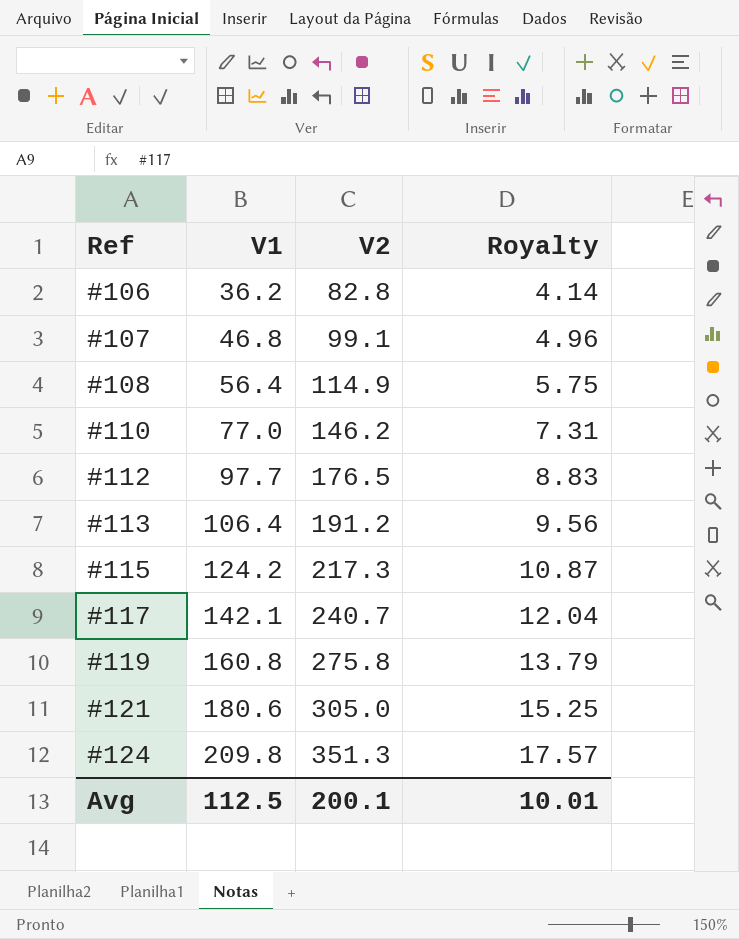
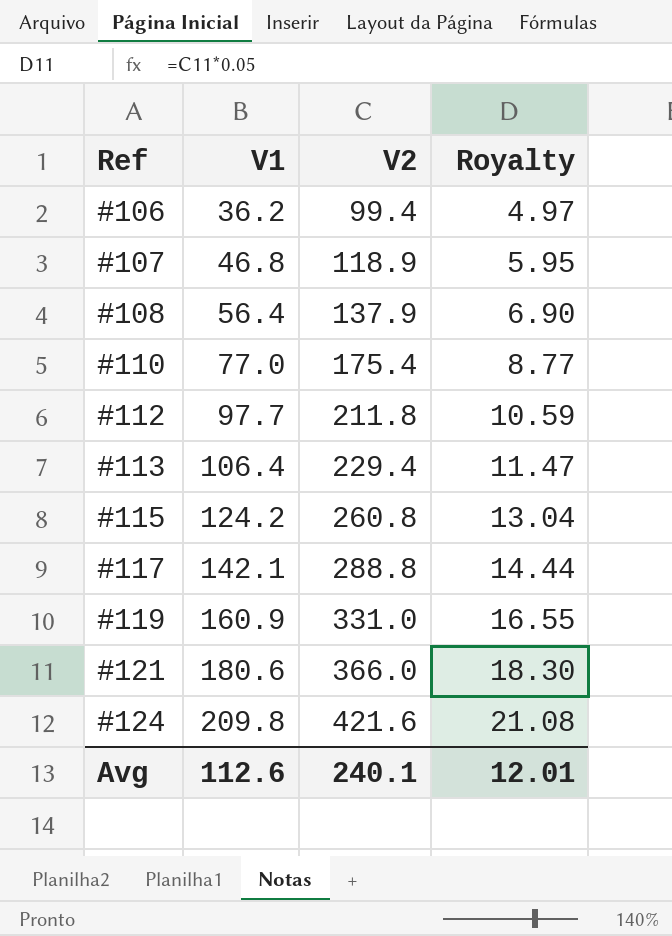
#106 | V2: 82.8 -> 99.4
#106 | Royalty: 4.14 -> 4.97
#107 | V2: 99.1 -> 118.9
#107 | Royalty: 4.96 -> 5.95
#108 | V2: 114.9 -> 137.9
#108 | Royalty: 5.75 -> 6.90
#110 | V2: 146.2 -> 175.4
#110 | Royalty: 7.31 -> 8.77
#112 | V2: 176.5 -> 211.8
#112 | Royalty: 8.83 -> 10.59
#113 | V2: 191.2 -> 229.4
#113 | Royalty: 9.56 -> 11.47
#115 | V2: 217.3 -> 260.8
#115 | Royalty: 10.87 -> 13.04
#117 | V2: 240.7 -> 288.8
#117 | Royalty: 12.04 -> 14.44
#119 | V1: 160.8 -> 160.9
#119 | V2: 275.8 -> 331.0
#119 | Royalty: 13.79 -> 16.55
#121 | V2: 305.0 -> 366.0
#121 | Royalty: 15.25 -> 18.30
#124 | V2: 351.3 -> 421.6
#124 | Royalty: 17.57 -> 21.08
Avg | V1: 112.5 -> 112.6
Avg | V2: 200.1 -> 240.1
Avg | Royalty: 10.01 -> 12.01

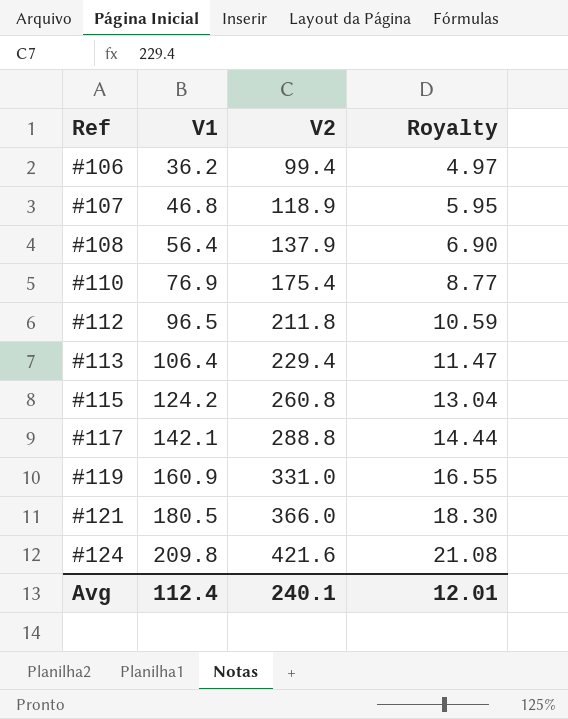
#110 | V1: 77.0 -> 76.9
#112 | V1: 97.7 -> 96.5
#121 | V1: 180.6 -> 180.5
Avg | V1: 112.6 -> 112.4

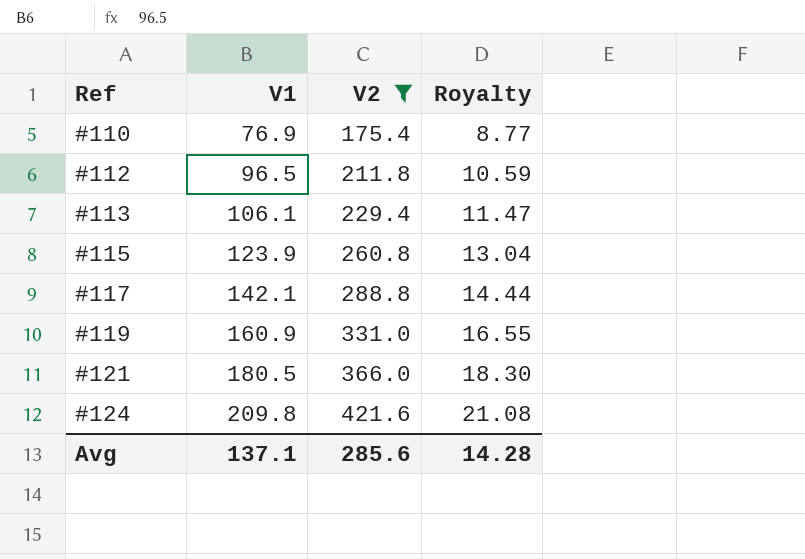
filter: none -> V2 >= 175.4
#113 | V1: 106.4 -> 106.1
#115 | V1: 124.2 -> 123.9
Avg | V1: 112.4 -> 137.1
Avg | V2: 240.1 -> 285.6
Avg | Royalty: 12.01 -> 14.28

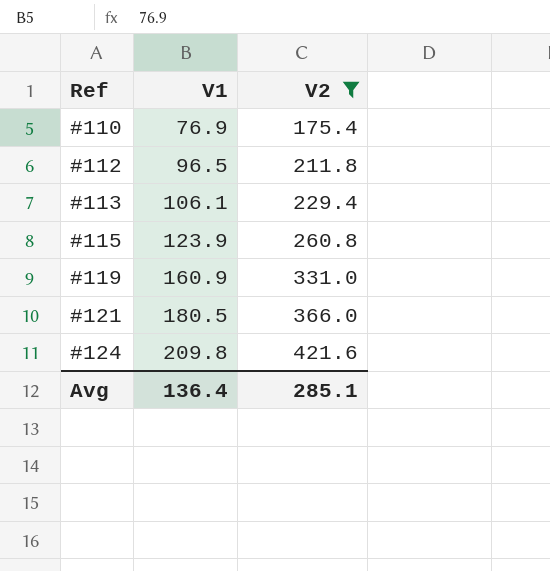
column Royalty | formula: [V2] * 0.05 -> none
row #117: 142.1 | 288.8 | 14.44 -> none
Avg | V1: 137.1 -> 136.4
Avg | V2: 285.6 -> 285.1

